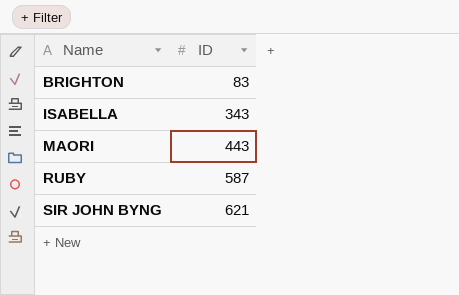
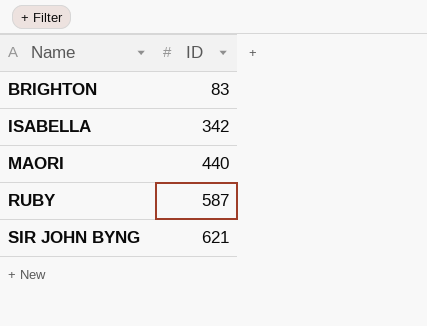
ISABELLA | ID: 343 -> 342
MAORI | ID: 443 -> 440

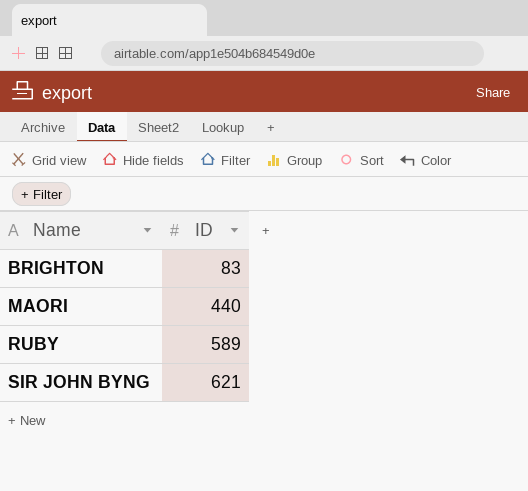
row ISABELLA: 342 -> none
RUBY | ID: 587 -> 589

